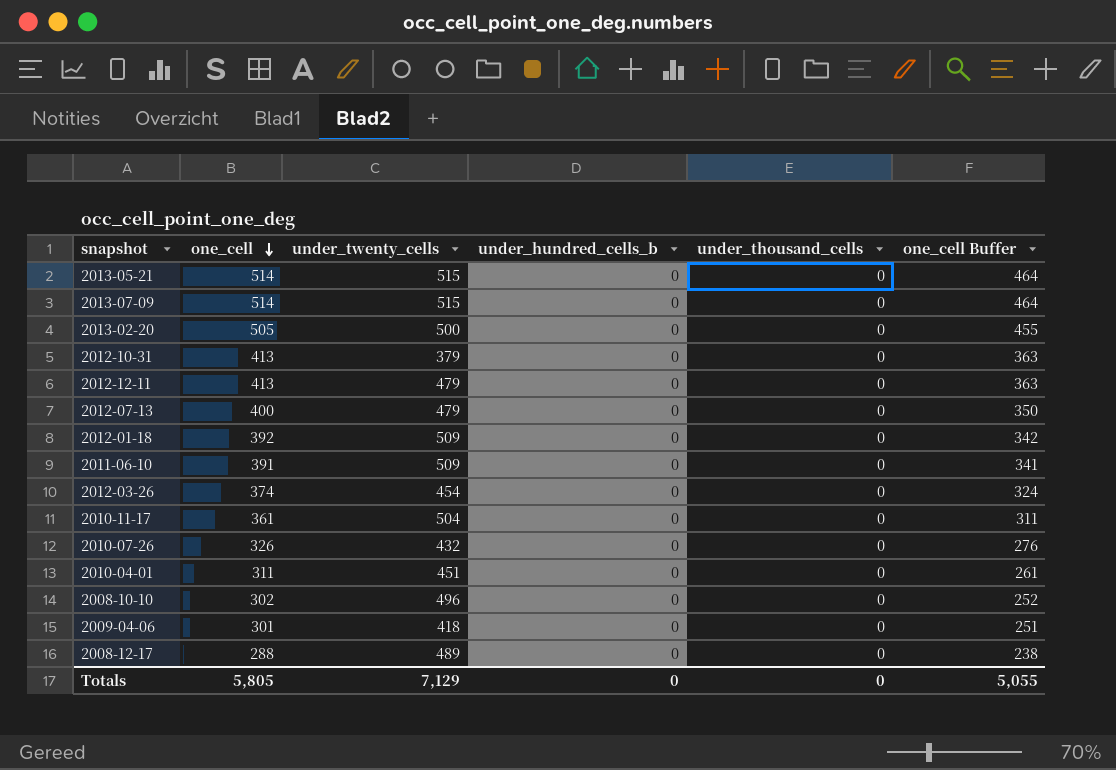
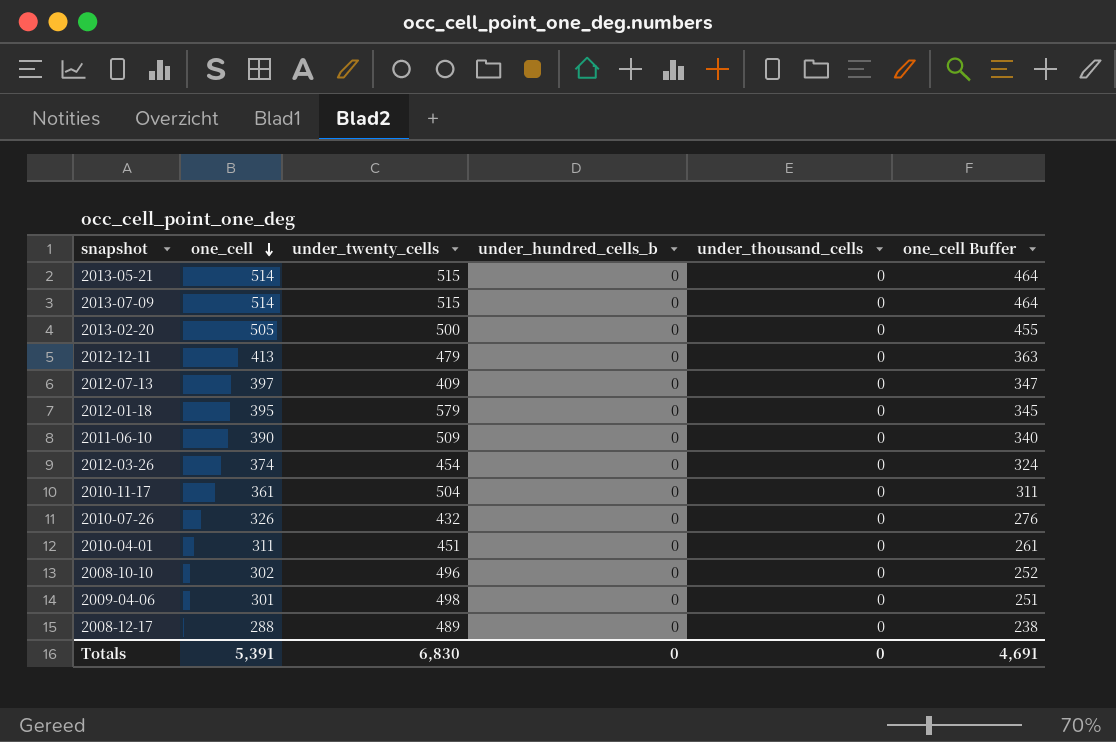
row 2012-10-31: 413 | 379 | 0 | 0 | 363 -> none
2012-07-13 | one_cell: 400 -> 397
2012-07-13 | under_twenty_cells: 479 -> 409
2012-07-13 | one_cell Buffer: 350 -> 347
2012-01-18 | one_cell: 392 -> 395
2012-01-18 | under_twenty_cells: 509 -> 579
2012-01-18 | one_cell Buffer: 342 -> 345
2011-06-10 | one_cell: 391 -> 390
2011-06-10 | one_cell Buffer: 341 -> 340
2009-04-06 | under_twenty_cells: 418 -> 498
Totals | one_cell: 5,805 -> 5,391
Totals | under_twenty_cells: 7,129 -> 6,830
Totals | one_cell Buffer: 5,055 -> 4,691

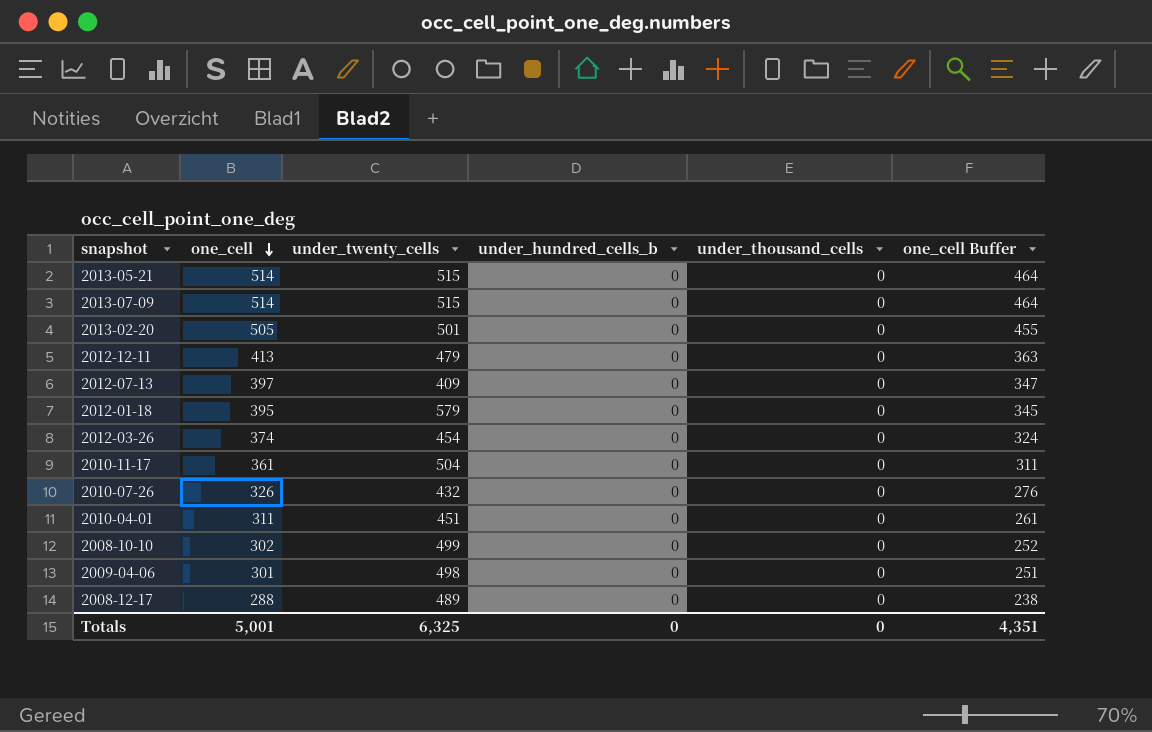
row 2011-06-10: 390 | 509 | 0 | 0 | 340 -> none
2013-02-20 | under_twenty_cells: 500 -> 501
2008-10-10 | under_twenty_cells: 496 -> 499
Totals | one_cell: 5,391 -> 5,001
Totals | under_twenty_cells: 6,830 -> 6,325
Totals | one_cell Buffer: 4,691 -> 4,351

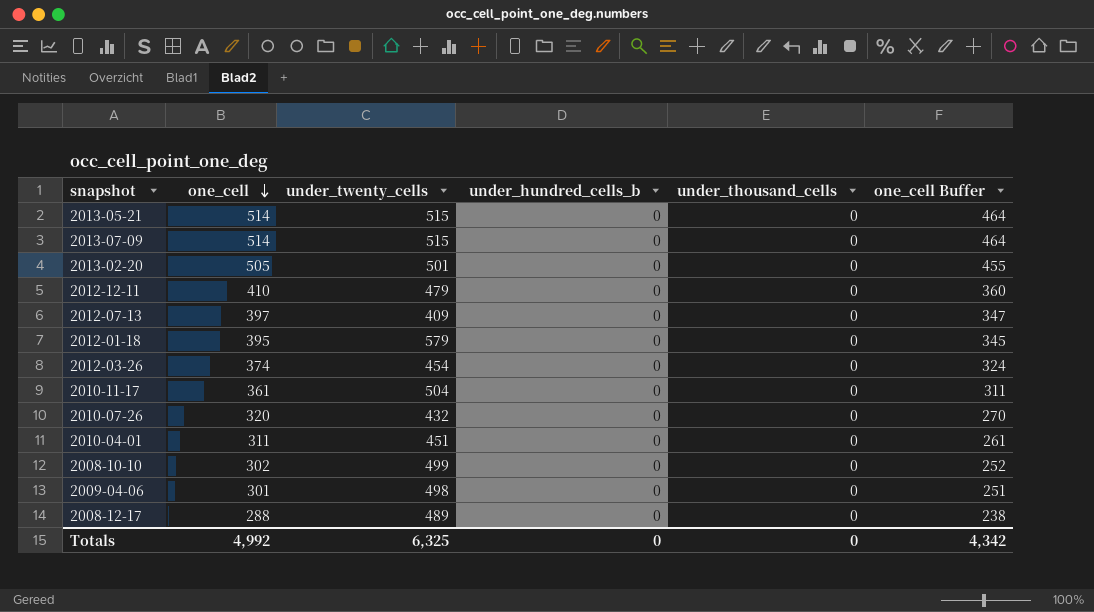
2012-12-11 | one_cell: 413 -> 410
2012-12-11 | one_cell Buffer: 363 -> 360
2010-07-26 | one_cell: 326 -> 320
2010-07-26 | one_cell Buffer: 276 -> 270
Totals | one_cell: 5,001 -> 4,992
Totals | one_cell Buffer: 4,351 -> 4,342

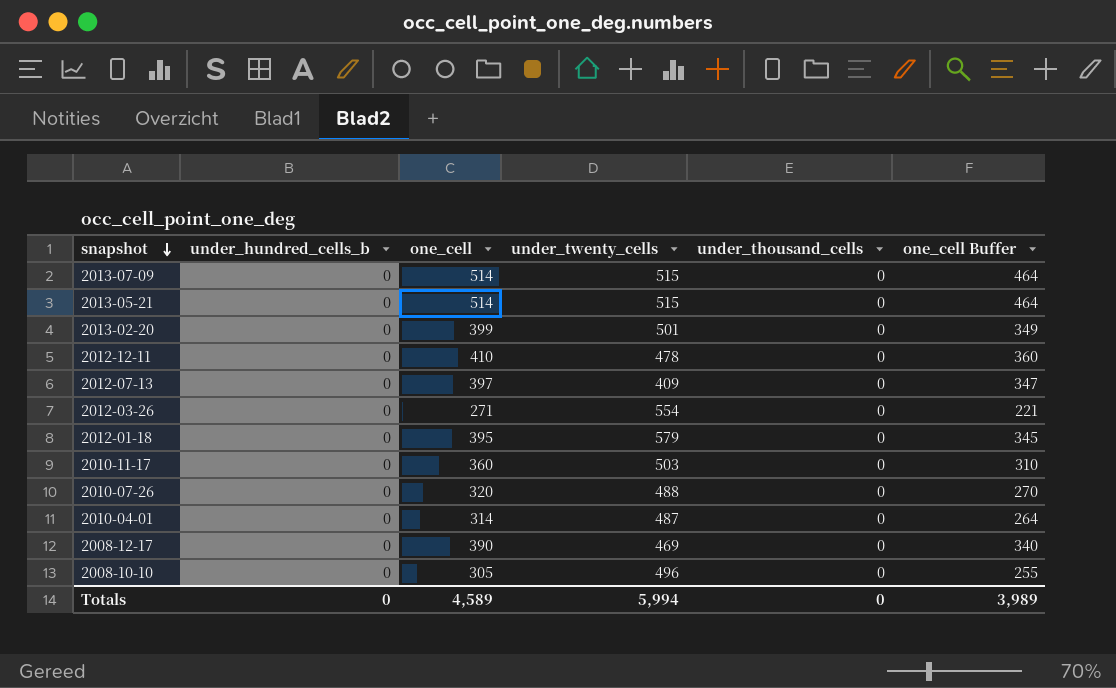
row order: one_cell descending -> snapshot descending
column under_hundred_cells_b | position: 4 -> 2
row 2009-04-06: 301 | 498 | 0 | 0 | 251 -> none
2013-02-20 | one_cell: 505 -> 399
2013-02-20 | one_cell Buffer: 455 -> 349
2012-12-11 | under_twenty_cells: 479 -> 478
2012-03-26 | one_cell: 374 -> 271
2012-03-26 | under_twenty_cells: 454 -> 554
2012-03-26 | one_cell Buffer: 324 -> 221
2010-11-17 | one_cell: 361 -> 360
2010-11-17 | under_twenty_cells: 504 -> 503
2010-11-17 | one_cell Buffer: 311 -> 310
2010-07-26 | under_twenty_cells: 432 -> 488
2010-04-01 | one_cell: 311 -> 314
2010-04-01 | under_twenty_cells: 451 -> 487
2010-04-01 | one_cell Buffer: 261 -> 264
2008-12-17 | one_cell: 288 -> 390
2008-12-17 | under_twenty_cells: 489 -> 469
2008-12-17 | one_cell Buffer: 238 -> 340
2008-10-10 | one_cell: 302 -> 305
2008-10-10 | under_twenty_cells: 499 -> 496
2008-10-10 | one_cell Buffer: 252 -> 255
Totals | one_cell: 4,992 -> 4,589
Totals | under_twenty_cells: 6,325 -> 5,994
Totals | one_cell Buffer: 4,342 -> 3,989

